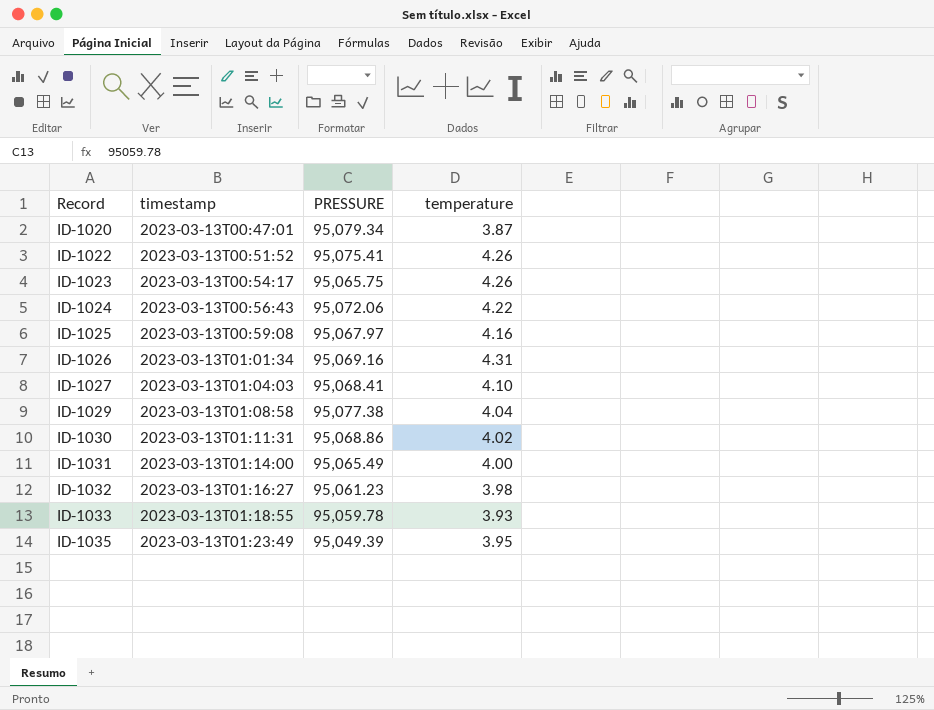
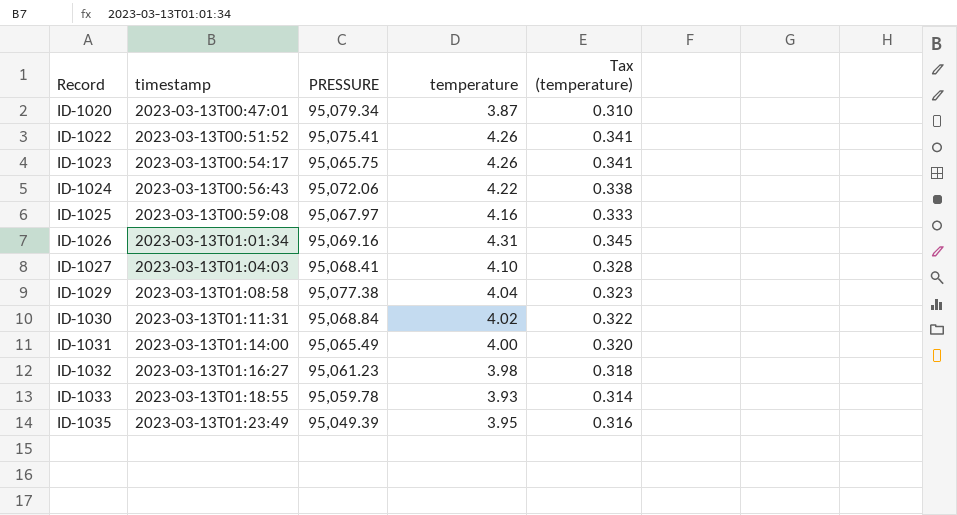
column Tax (temperature) | formula: none -> [temperature] * 0.08
ID-1030 | PRESSURE: 95,068.86 -> 95,068.84

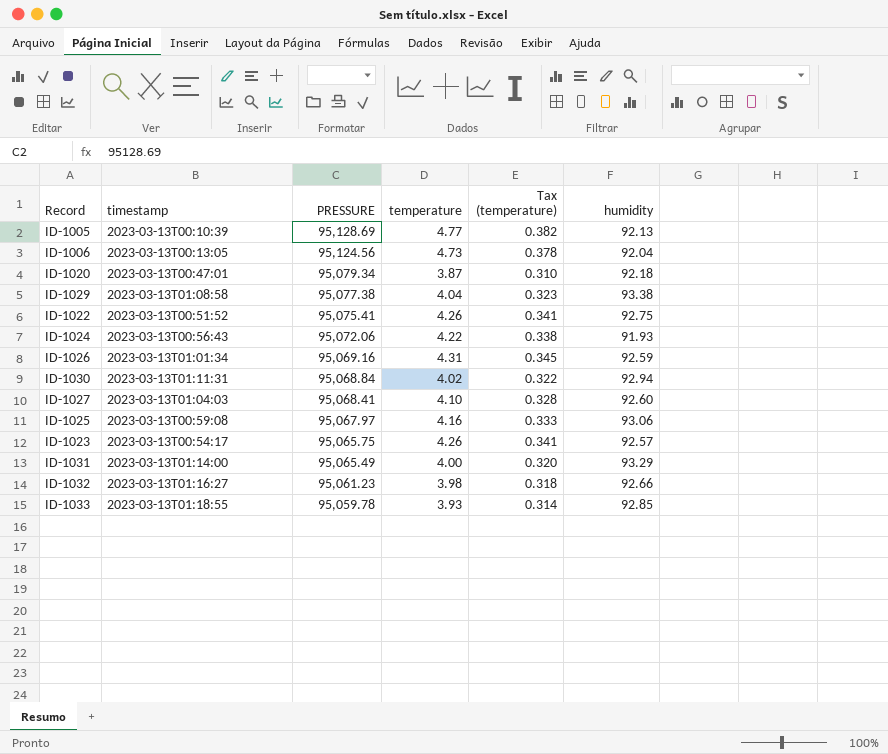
row order: Record ascending -> PRESSURE descending
column humidity | position: none -> 6
row ID-1035: 2023-03-13T01:23:49 | 95,049.39 | 3.95 | 0.316 -> none
row ID-1005: none -> 2023-03-13T00:10:39 | 95,128.69 | 4.77 | 0.382 | 92.13
row ID-1006: none -> 2023-03-13T00:13:05 | 95,124.56 | 4.73 | 0.378 | 92.04

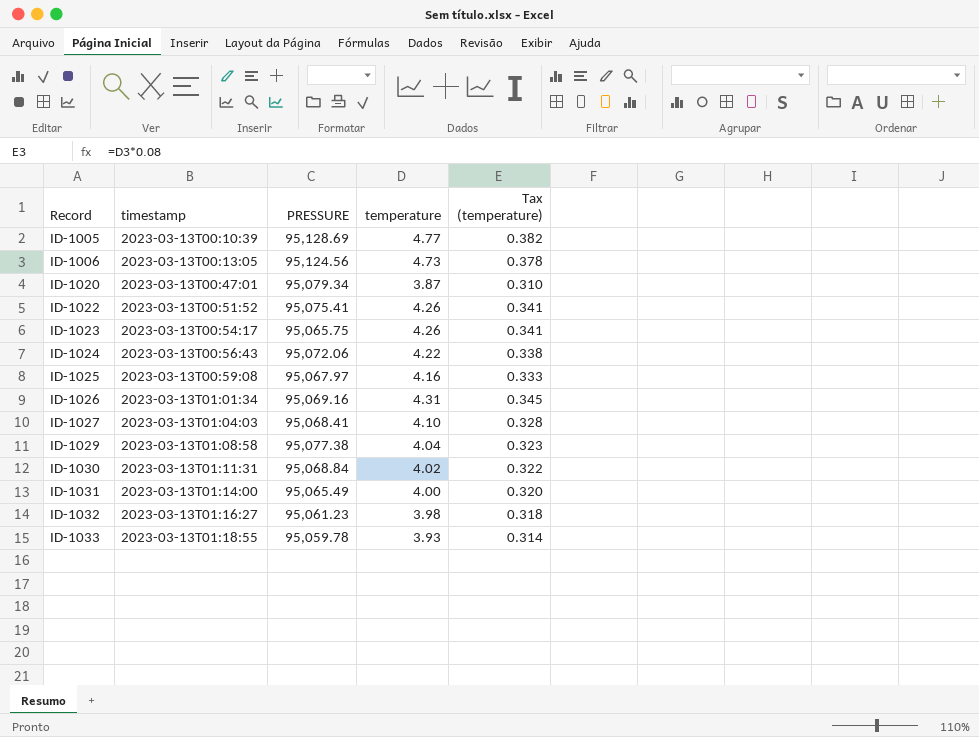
row order: PRESSURE descending -> Record ascending
column humidity | position: 6 -> none

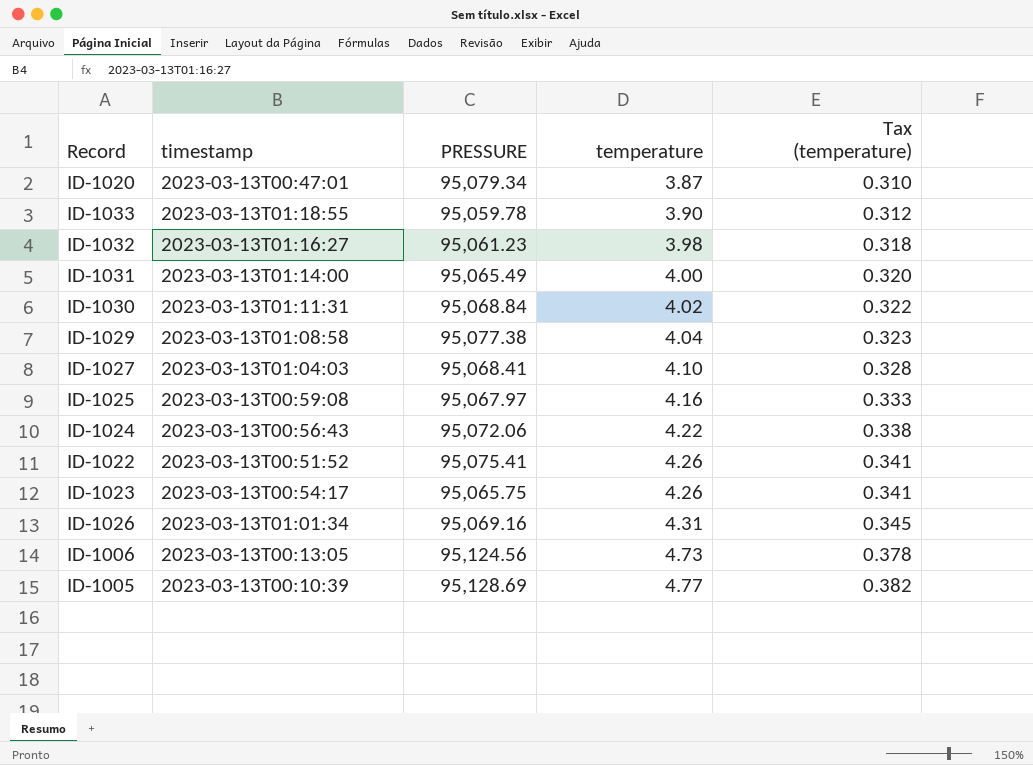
row order: Record ascending -> temperature ascending
ID-1033 | temperature: 3.93 -> 3.90
ID-1033 | Tax (temperature): 0.314 -> 0.312

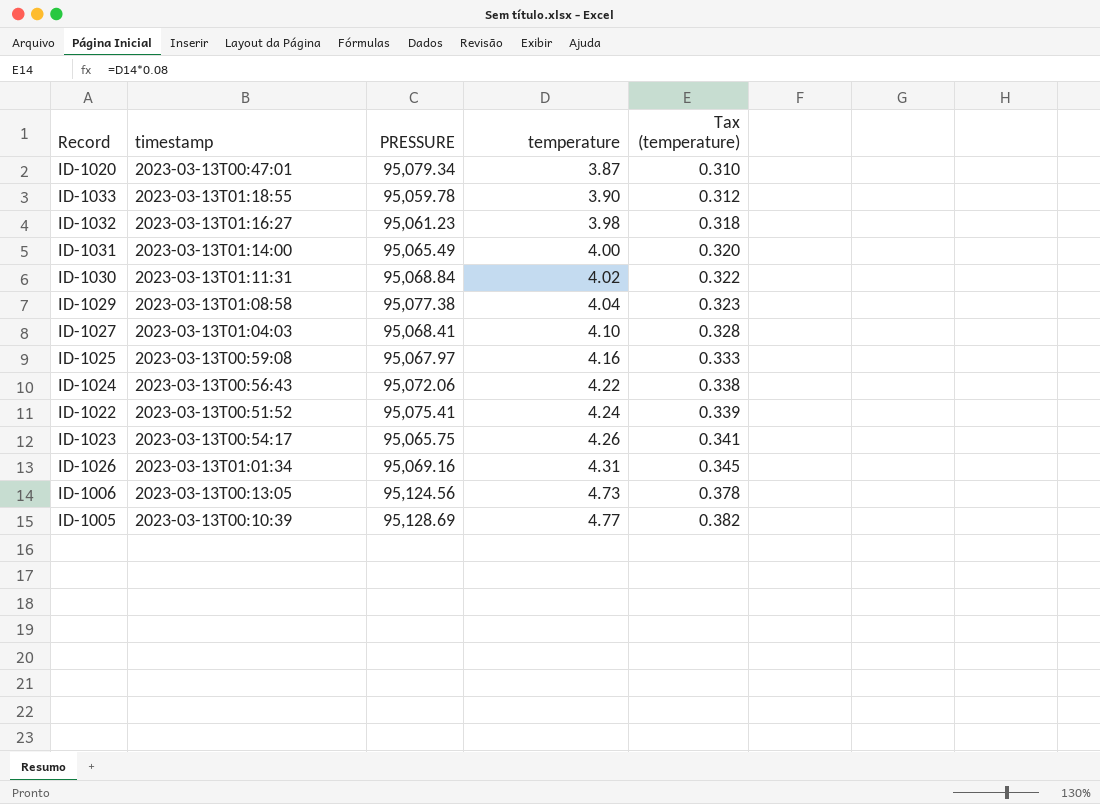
ID-1022 | temperature: 4.26 -> 4.24
ID-1022 | Tax (temperature): 0.341 -> 0.339

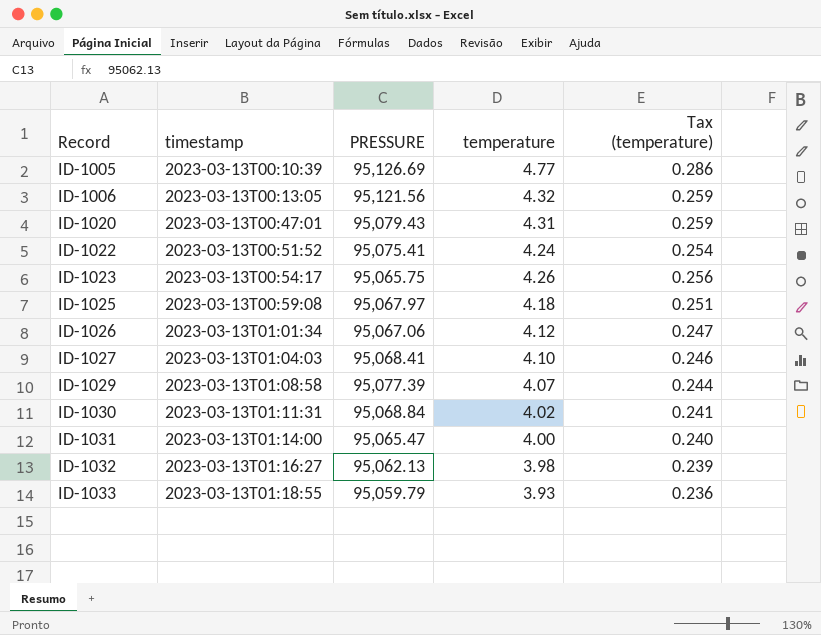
row order: temperature ascending -> Record ascending
column Tax (temperature) | formula: [temperature] * 0.08 -> [temperature] * 0.06
row ID-1024: 2023-03-13T00:56:43 | 95,072.06 | 4.22 | 0.338 -> none
ID-1005 | PRESSURE: 95,128.69 -> 95,126.69
ID-1006 | PRESSURE: 95,124.56 -> 95,121.56
ID-1006 | temperature: 4.73 -> 4.32
ID-1020 | PRESSURE: 95,079.34 -> 95,079.43
ID-1020 | temperature: 3.87 -> 4.31
ID-1025 | temperature: 4.16 -> 4.18
ID-1026 | PRESSURE: 95,069.16 -> 95,067.06
ID-1026 | temperature: 4.31 -> 4.12
ID-1029 | PRESSURE: 95,077.38 -> 95,077.39
ID-1029 | temperature: 4.04 -> 4.07
ID-1031 | PRESSURE: 95,065.49 -> 95,065.47
ID-1032 | PRESSURE: 95,061.23 -> 95,062.13
ID-1033 | PRESSURE: 95,059.78 -> 95,059.79
ID-1033 | temperature: 3.90 -> 3.93

